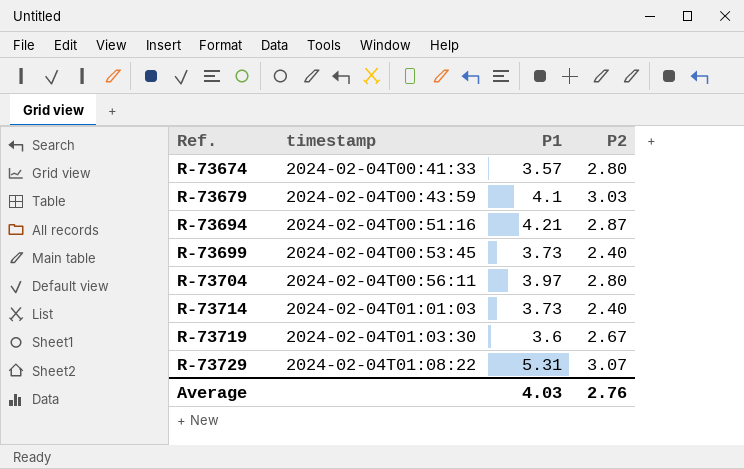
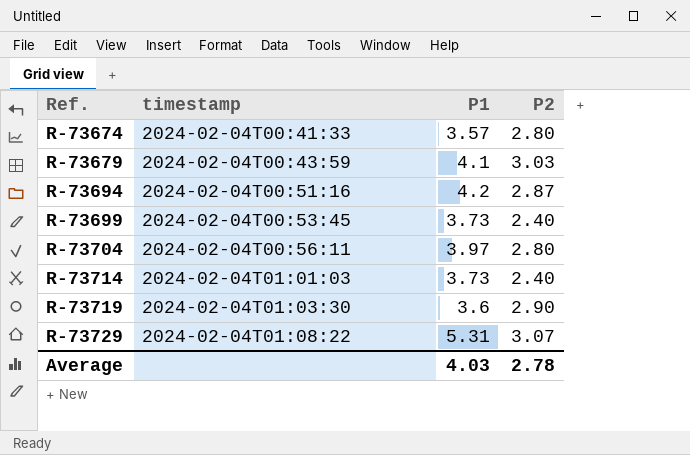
R-73694 | P1: 4.21 -> 4.2
R-73719 | P2: 2.67 -> 2.90
Average | P2: 2.76 -> 2.78

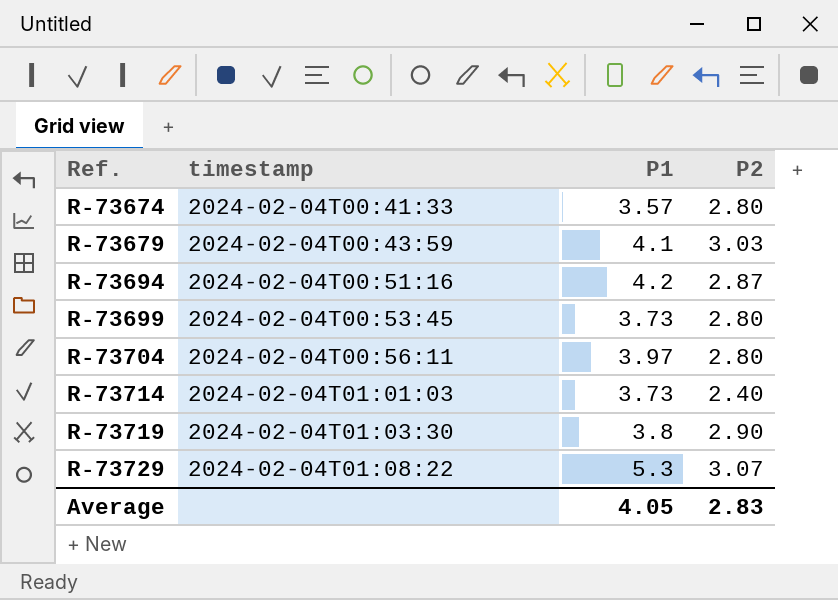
R-73699 | P2: 2.40 -> 2.80
R-73719 | P1: 3.6 -> 3.8
R-73729 | P1: 5.31 -> 5.3
Average | P1: 4.03 -> 4.05
Average | P2: 2.78 -> 2.83

